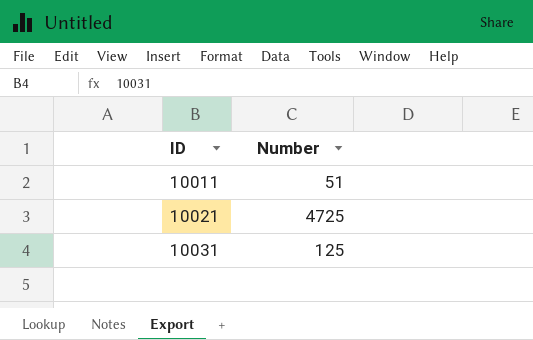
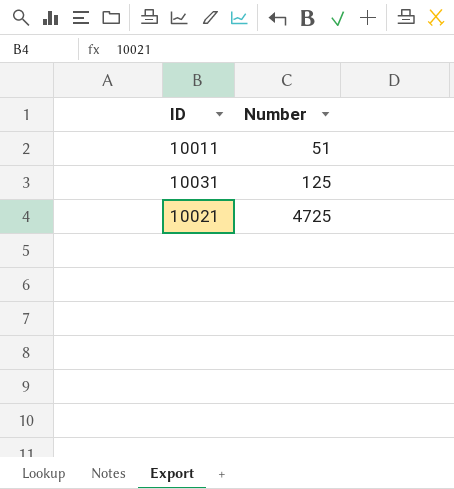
row order: ID ascending -> Number ascending

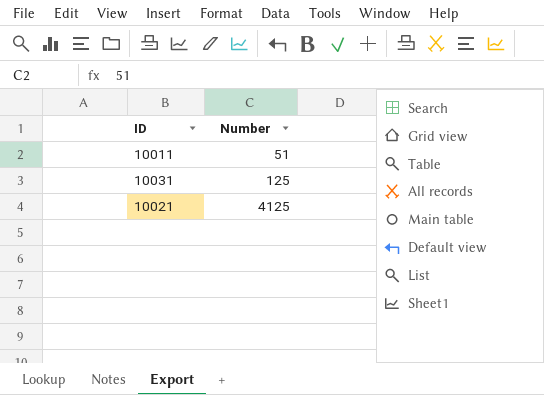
10021 | Number: 4725 -> 4125

